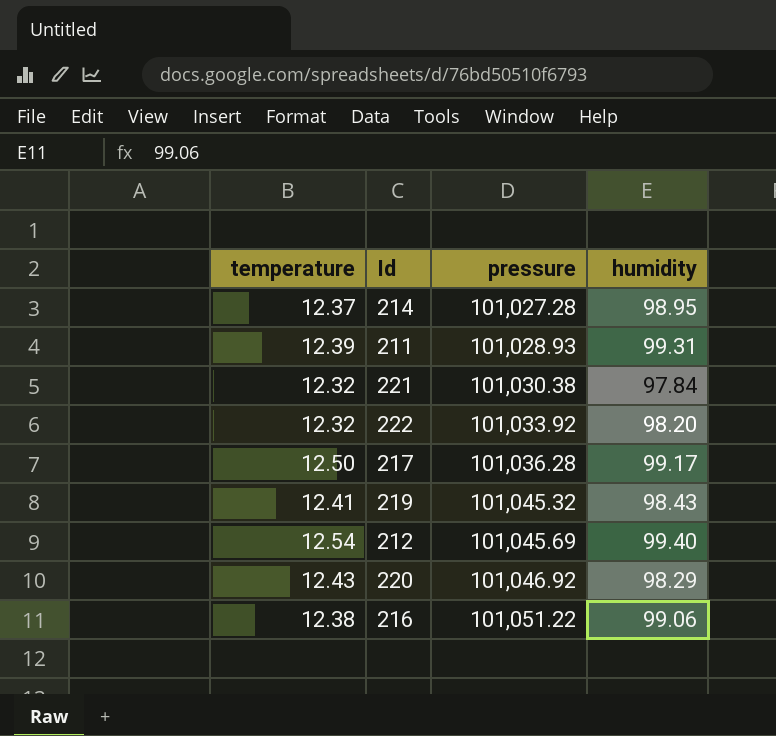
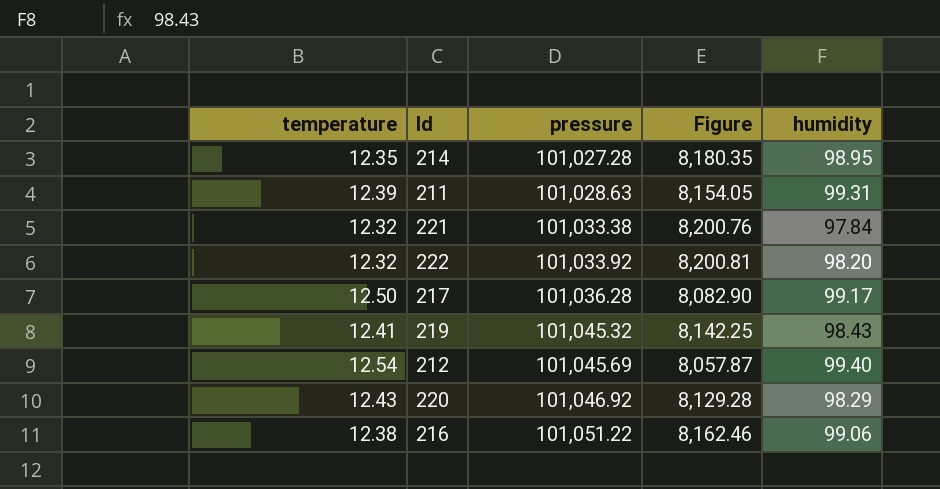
column Figure | formula: none -> [pressure] / [temperature]
214 | temperature: 12.37 -> 12.35
211 | pressure: 101,028.93 -> 101,028.63
221 | pressure: 101,030.38 -> 101,033.38

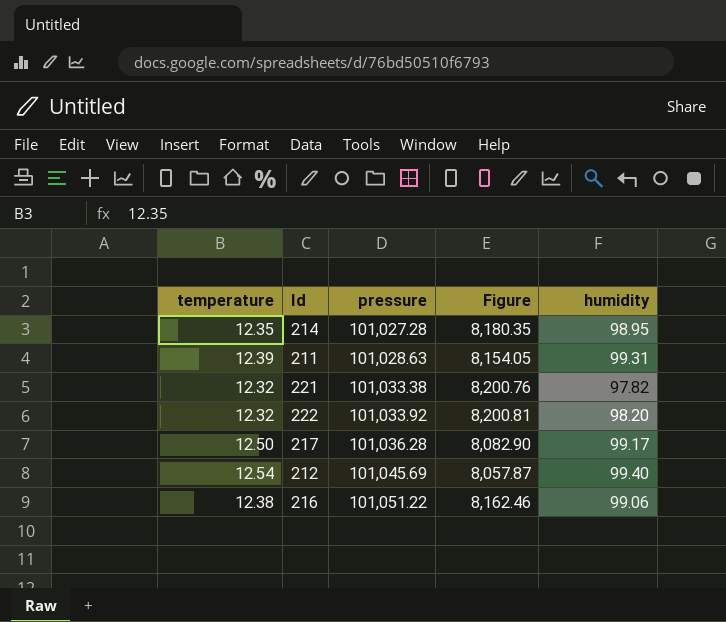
row 219: 12.41 | 101,045.32 | 8,142.25 | 98.43 -> none
row 220: 12.43 | 101,046.92 | 8,129.28 | 98.29 -> none
221 | humidity: 97.84 -> 97.82

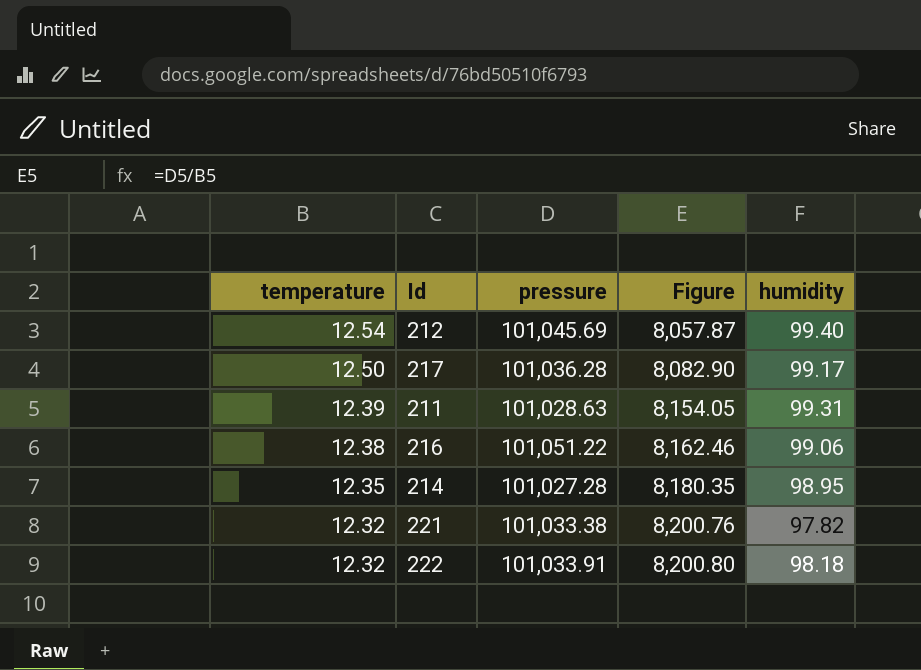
row order: pressure ascending -> temperature descending
222 | pressure: 101,033.92 -> 101,033.91
222 | Figure: 8,200.81 -> 8,200.80
222 | humidity: 98.20 -> 98.18

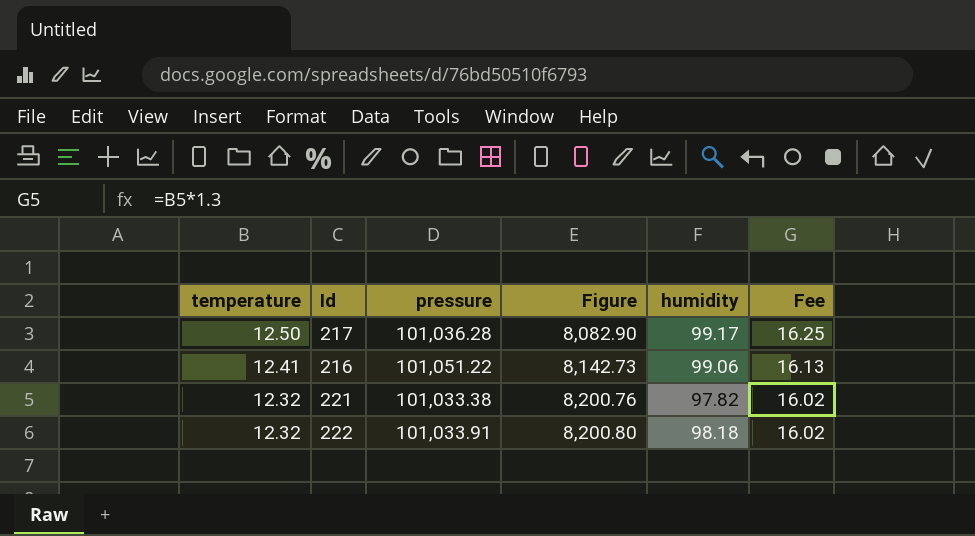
column Fee | formula: none -> [temperature] * 1.3
row 212: 12.54 | 101,045.69 | 8,057.87 | 99.40 -> none
row 211: 12.39 | 101,028.63 | 8,154.05 | 99.31 -> none
row 214: 12.35 | 101,027.28 | 8,180.35 | 98.95 -> none
216 | temperature: 12.38 -> 12.41
216 | Figure: 8,162.46 -> 8,142.73

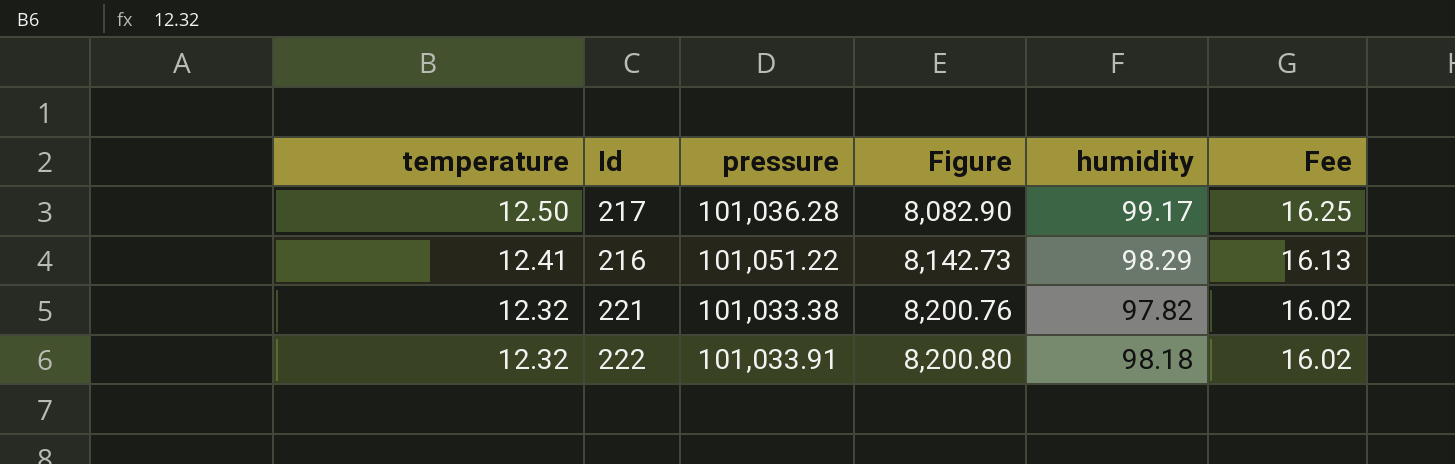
216 | humidity: 99.06 -> 98.29

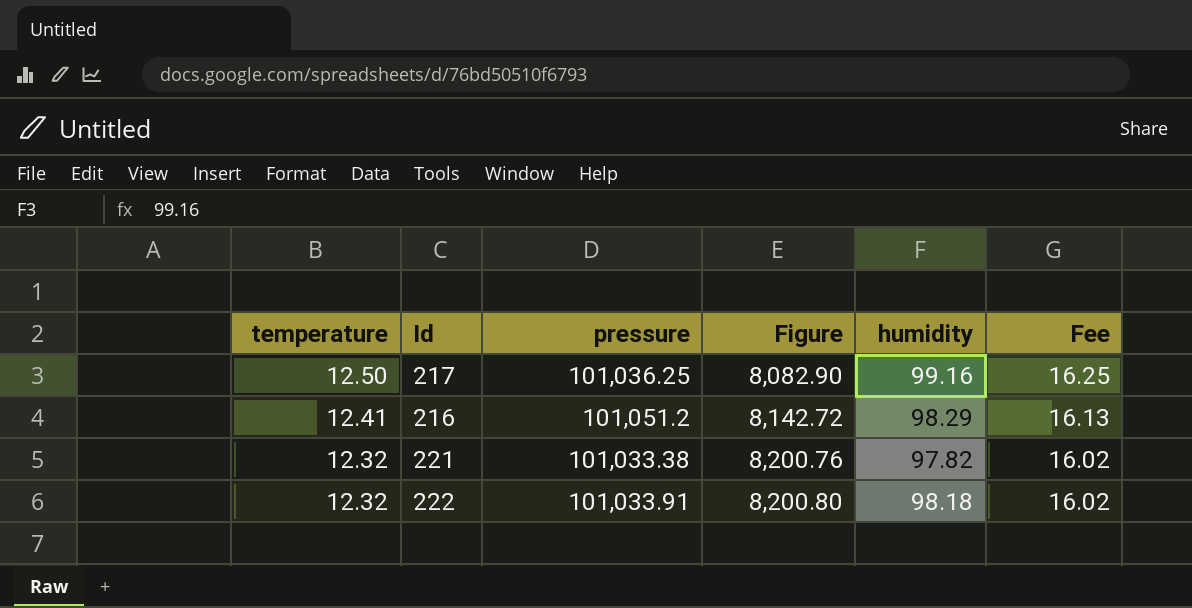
217 | pressure: 101,036.28 -> 101,036.25
217 | humidity: 99.17 -> 99.16
216 | pressure: 101,051.22 -> 101,051.2
216 | Figure: 8,142.73 -> 8,142.72

